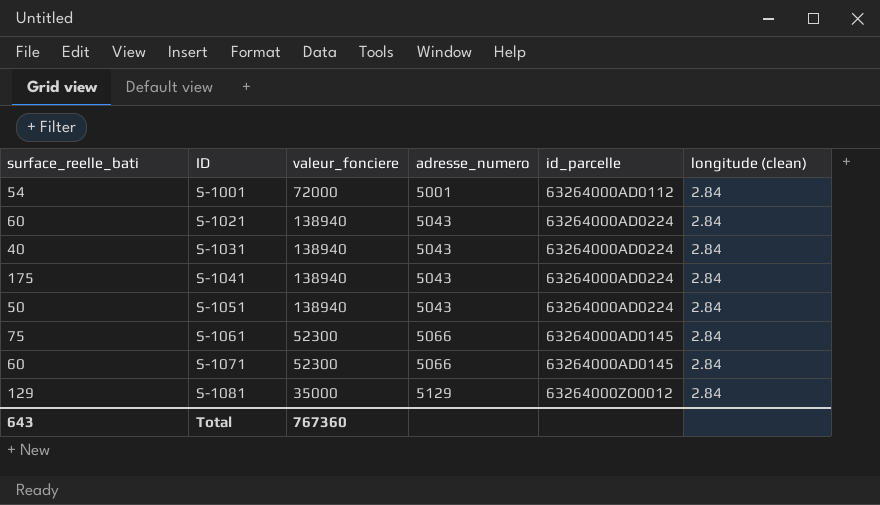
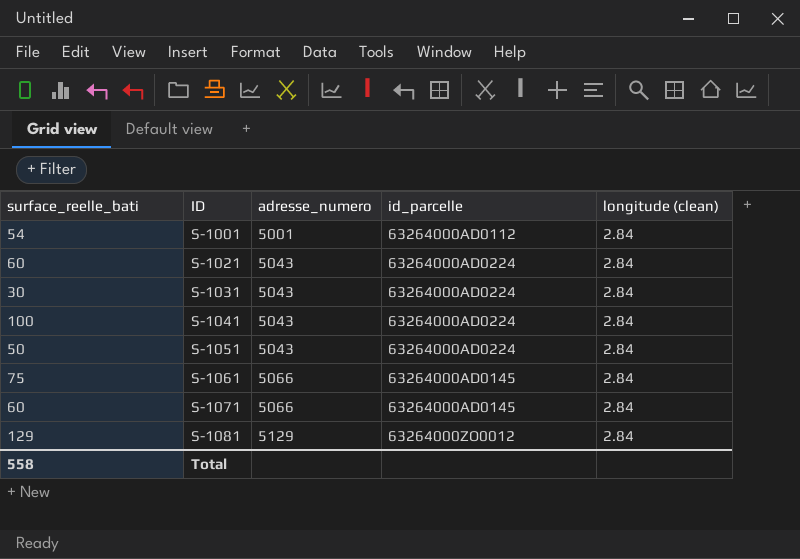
column valeur_fonciere | position: 3 -> none
S-1031 | surface_reelle_bati: 40 -> 30
S-1041 | surface_reelle_bati: 175 -> 100
Total | surface_reelle_bati: 643 -> 558

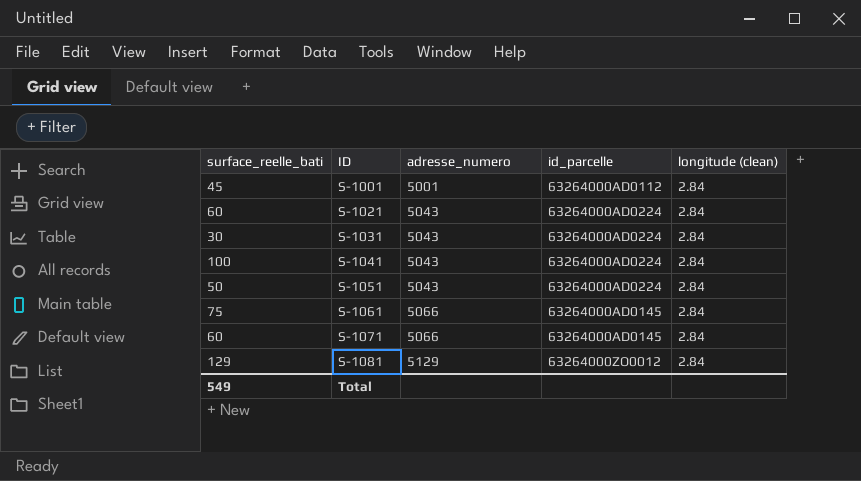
S-1001 | surface_reelle_bati: 54 -> 45
Total | surface_reelle_bati: 558 -> 549

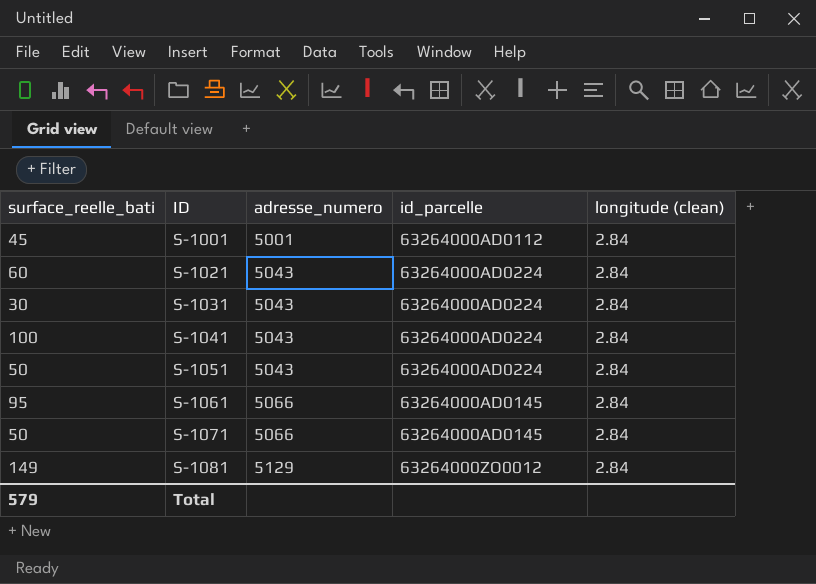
S-1061 | surface_reelle_bati: 75 -> 95
S-1071 | surface_reelle_bati: 60 -> 50
S-1081 | surface_reelle_bati: 129 -> 149
Total | surface_reelle_bati: 549 -> 579

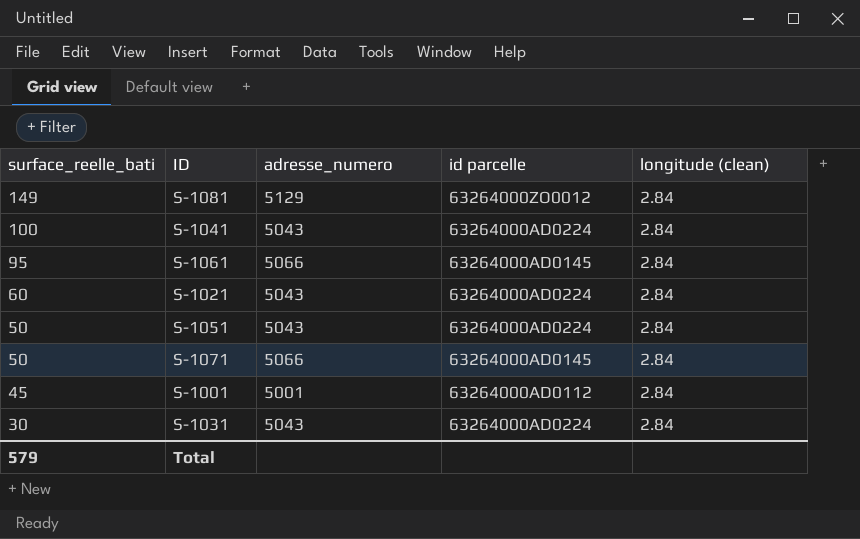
row order: ID ascending -> surface_reelle_bati descending
column name: id_parcelle -> id parcelle

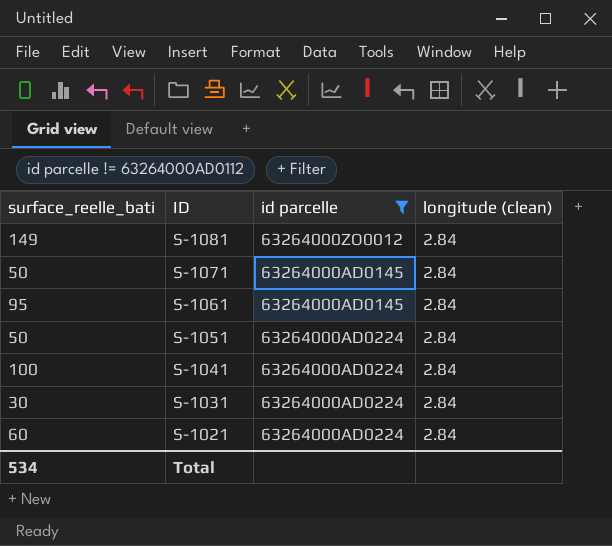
filter: none -> id parcelle != 63264000AD0112
row order: surface_reelle_bati descending -> ID descending
column adresse_numero | position: 3 -> none
Total | surface_reelle_bati: 579 -> 534

